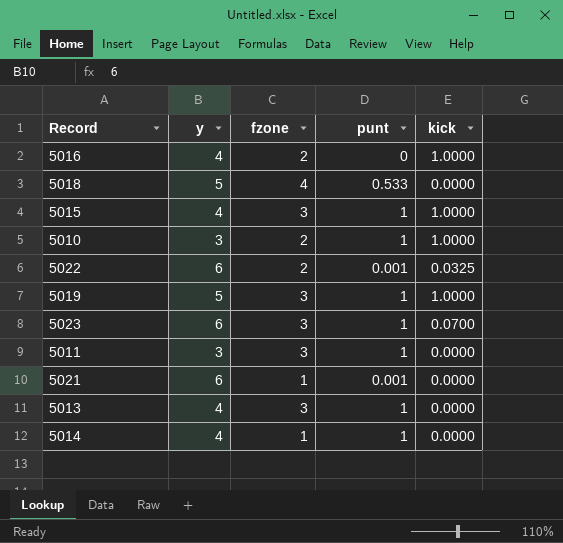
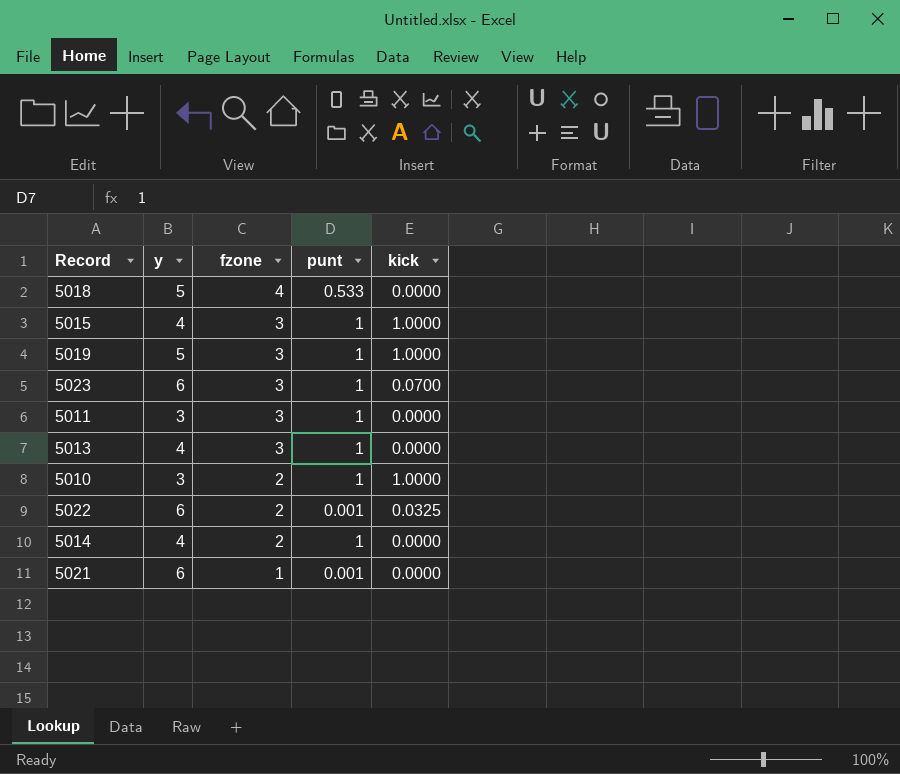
row order: none -> fzone descending
row 5016: 4 | 2 | 0 | 1.0000 -> none
5014 | fzone: 1 -> 2

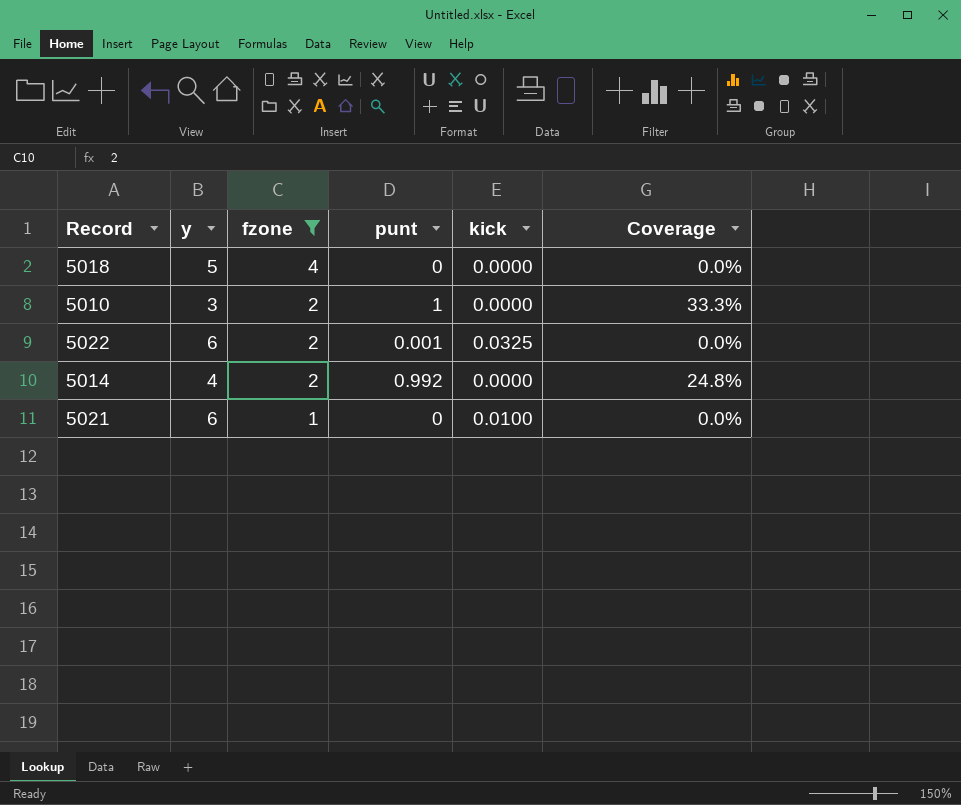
filter: none -> fzone != 3
column Coverage | formula: none -> [punt] / [y]
5018 | punt: 0.533 -> 0
5010 | kick: 1.0000 -> 0.0000
5014 | punt: 1 -> 0.992
5021 | punt: 0.001 -> 0
5021 | kick: 0.0000 -> 0.0100

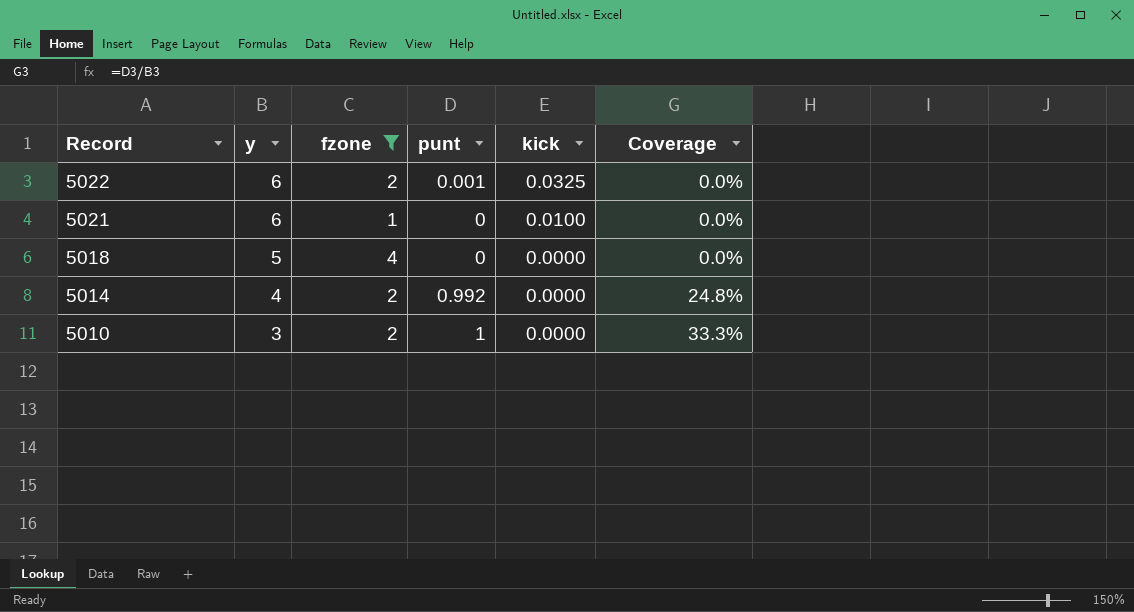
row order: fzone descending -> Record descending

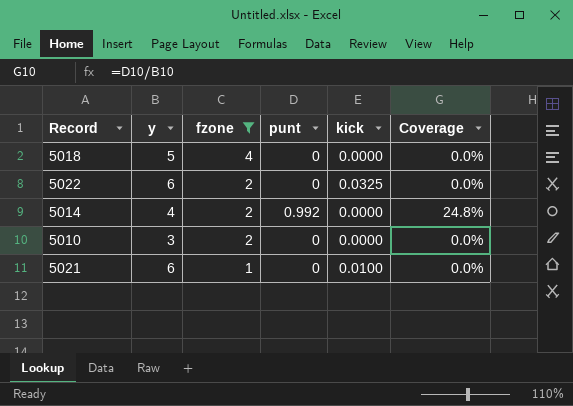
row order: Record descending -> fzone descending
5022 | punt: 0.001 -> 0
5010 | punt: 1 -> 0
5010 | Coverage: 33.3% -> 0.0%

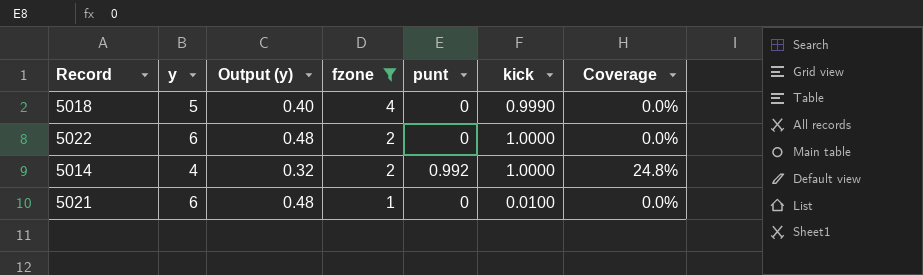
column Output (y) | formula: none -> [y] * 0.08
row 5010: 3 | 2 | 0 | 0.0000 | 0.0% -> none
5018 | kick: 0.0000 -> 0.9990
5022 | kick: 0.0325 -> 1.0000
5014 | kick: 0.0000 -> 1.0000

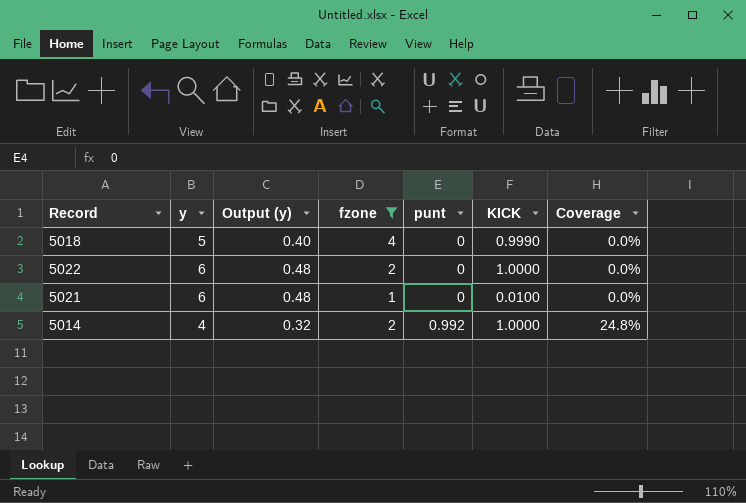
row order: fzone descending -> punt ascending
column name: kick -> KICK

